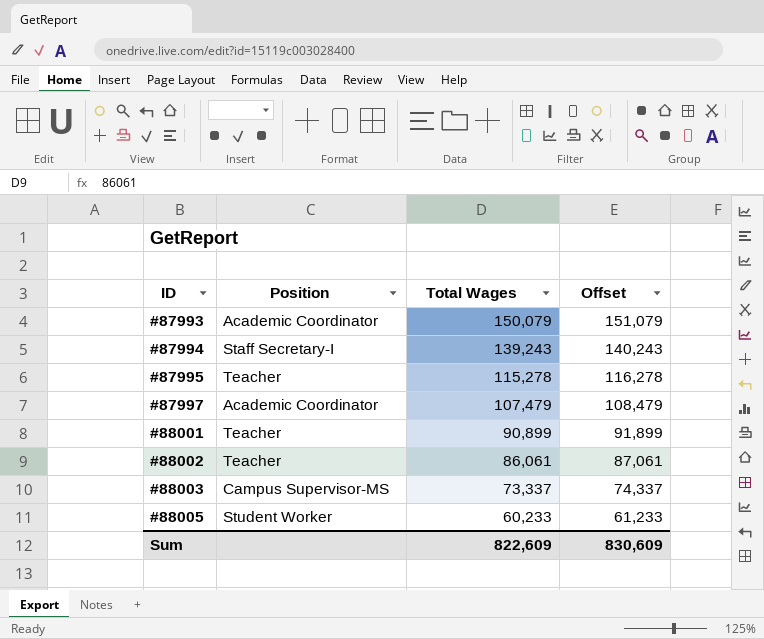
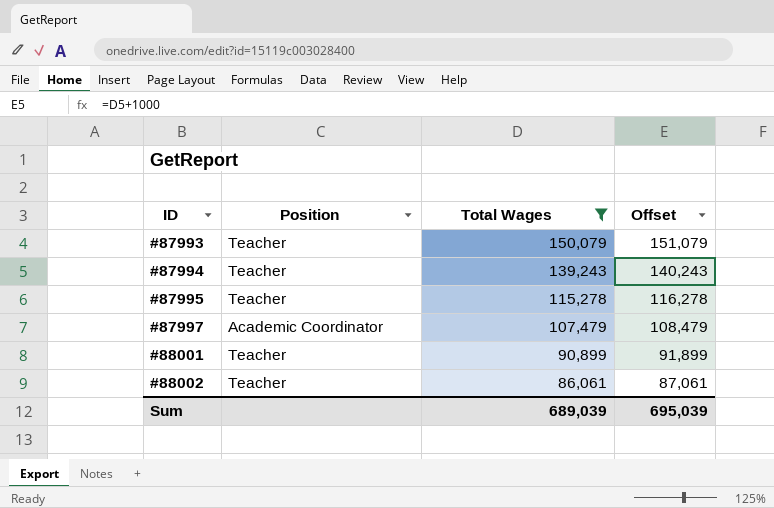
filter: none -> Total Wages >= 86,061
#87993 | Position: Academic Coordinator -> Teacher
#87994 | Position: Staff Secretary-I -> Teacher
Sum | Total Wages: 822,609 -> 689,039
Sum | Offset: 830,609 -> 695,039

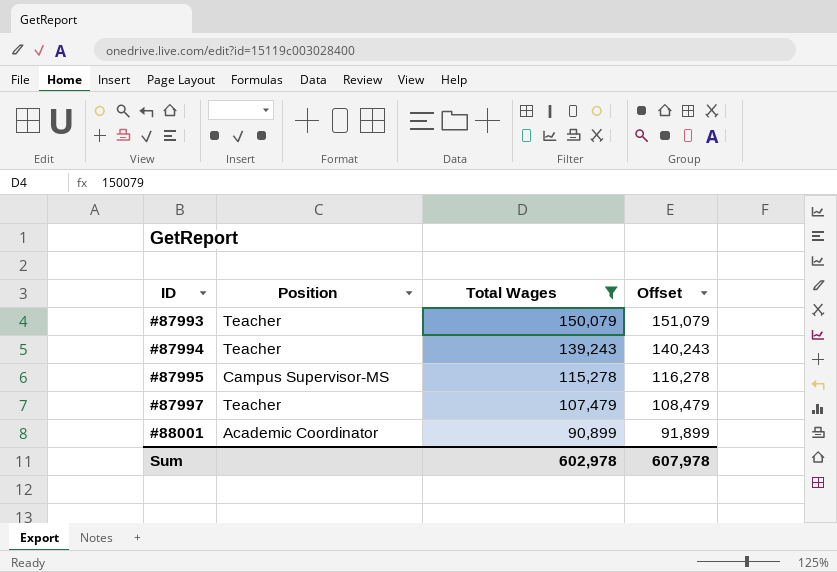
row #88002: Teacher | 86,061 | 87,061 -> none
#87995 | Position: Teacher -> Campus Supervisor-MS
#87997 | Position: Academic Coordinator -> Teacher
#88001 | Position: Teacher -> Academic Coordinator
Sum | Total Wages: 689,039 -> 602,978
Sum | Offset: 695,039 -> 607,978

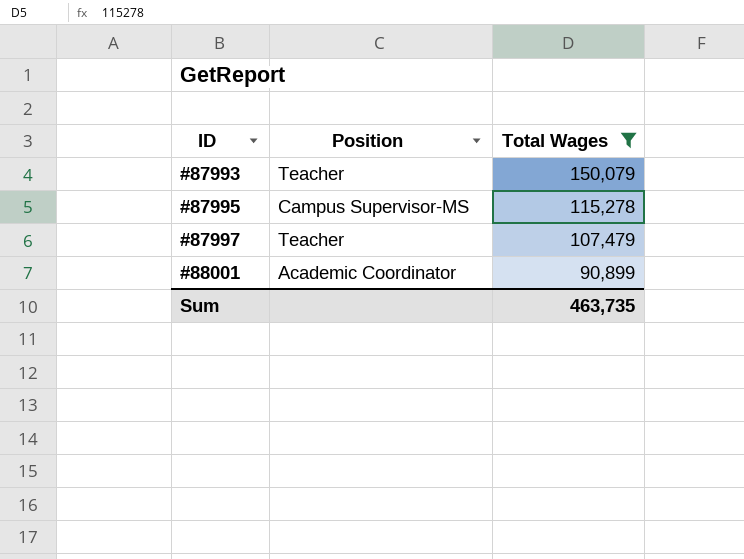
column Offset | formula: [Total Wages] + 1000 -> none
row #87994: Teacher | 139,243 | 140,243 -> none
Sum | Total Wages: 602,978 -> 463,735

